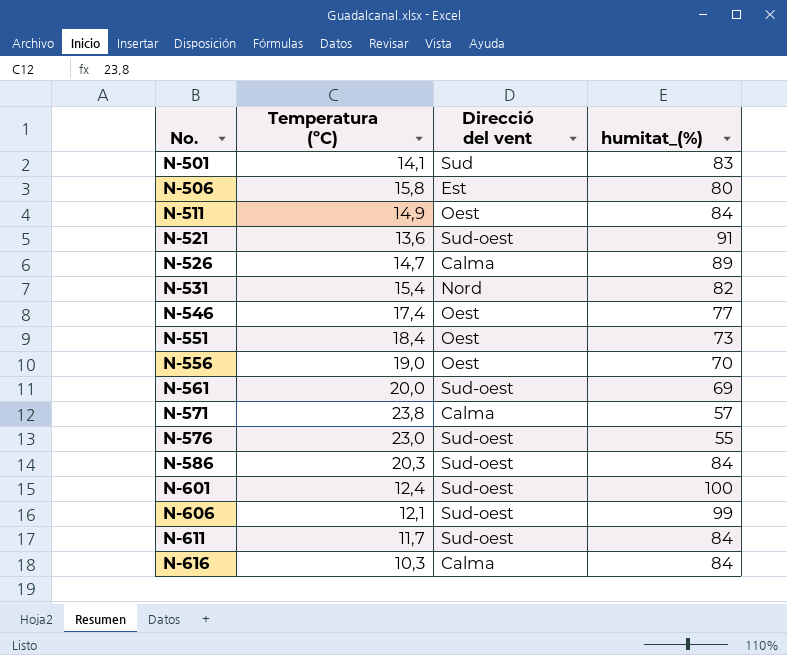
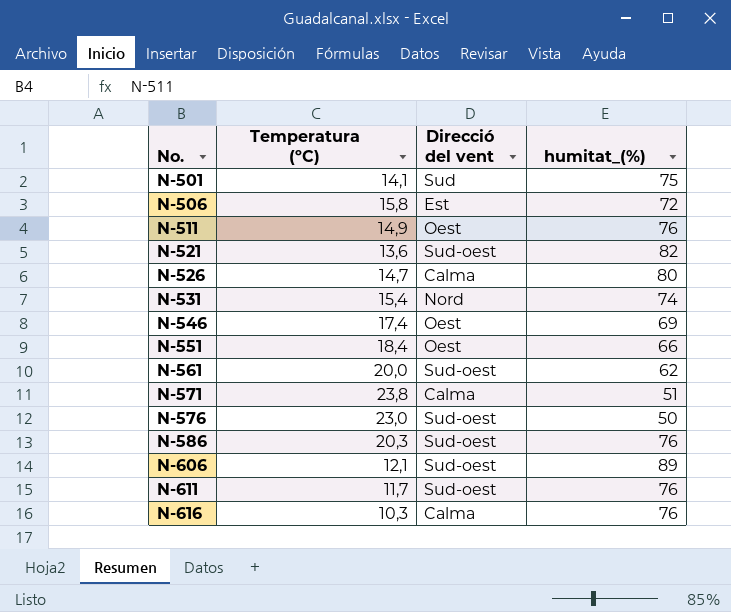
row N-556: 19,0 | Oest | 70 -> none
row N-601: 12,4 | Sud-oest | 100 -> none
N-501 | humitat_(%): 83 -> 75
N-506 | humitat_(%): 80 -> 72
N-511 | humitat_(%): 84 -> 76
N-521 | humitat_(%): 91 -> 82
N-526 | humitat_(%): 89 -> 80
N-531 | humitat_(%): 82 -> 74
N-546 | humitat_(%): 77 -> 69
N-551 | humitat_(%): 73 -> 66
N-561 | humitat_(%): 69 -> 62
N-571 | humitat_(%): 57 -> 51
N-576 | humitat_(%): 55 -> 50
N-586 | humitat_(%): 84 -> 76
N-606 | humitat_(%): 99 -> 89
N-611 | humitat_(%): 84 -> 76
N-616 | humitat_(%): 84 -> 76

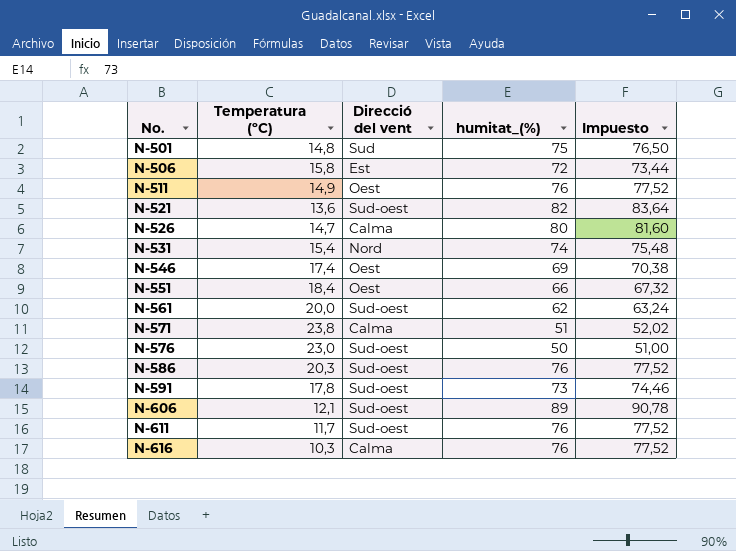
column Impuesto | formula: none -> [humitat_(%)] * 1,02
N-501 | Temperatura (ºC): 14,1 -> 14,8
row N-591: none -> 17,8 | Sud-oest | 73 | 74,46

